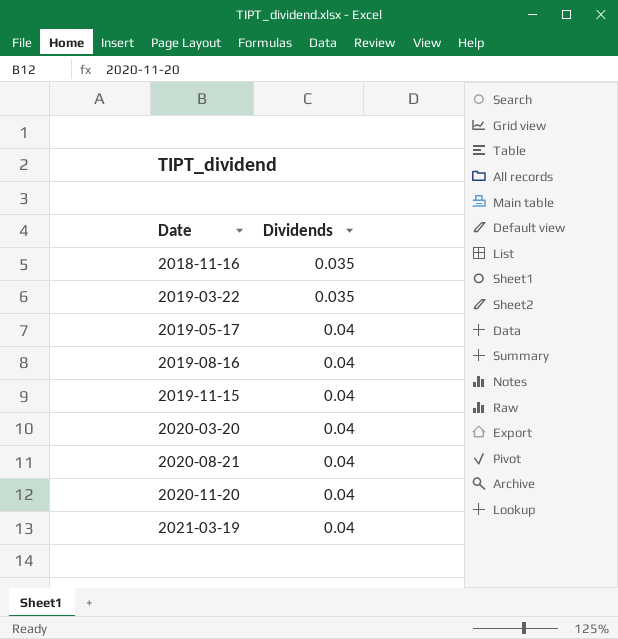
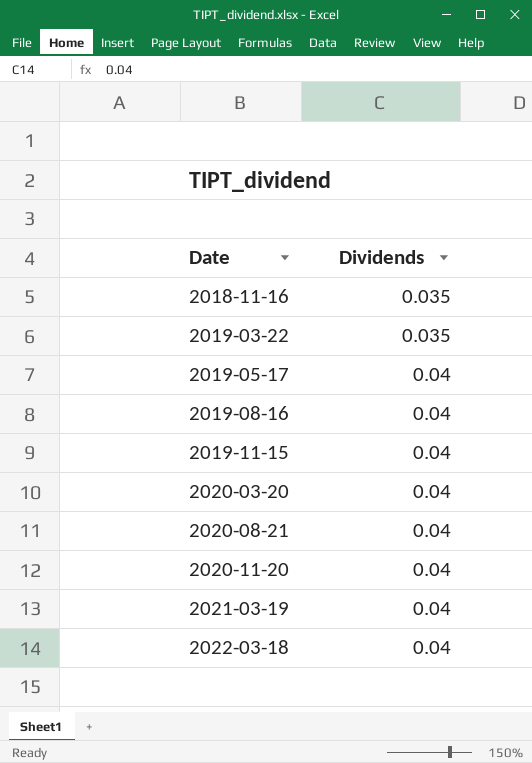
row 2022-03-18: none -> 0.04

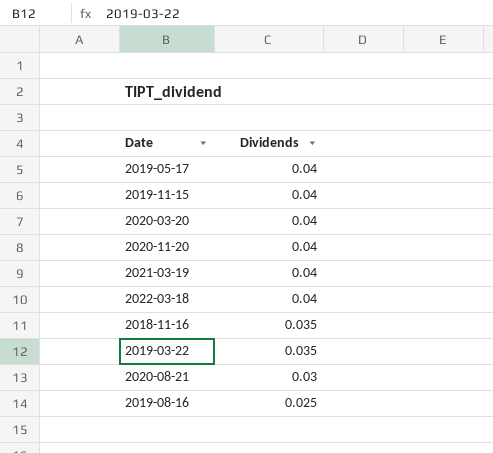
row order: Date ascending -> Dividends descending
2020-08-21 | Dividends: 0.04 -> 0.03
2019-08-16 | Dividends: 0.04 -> 0.025

